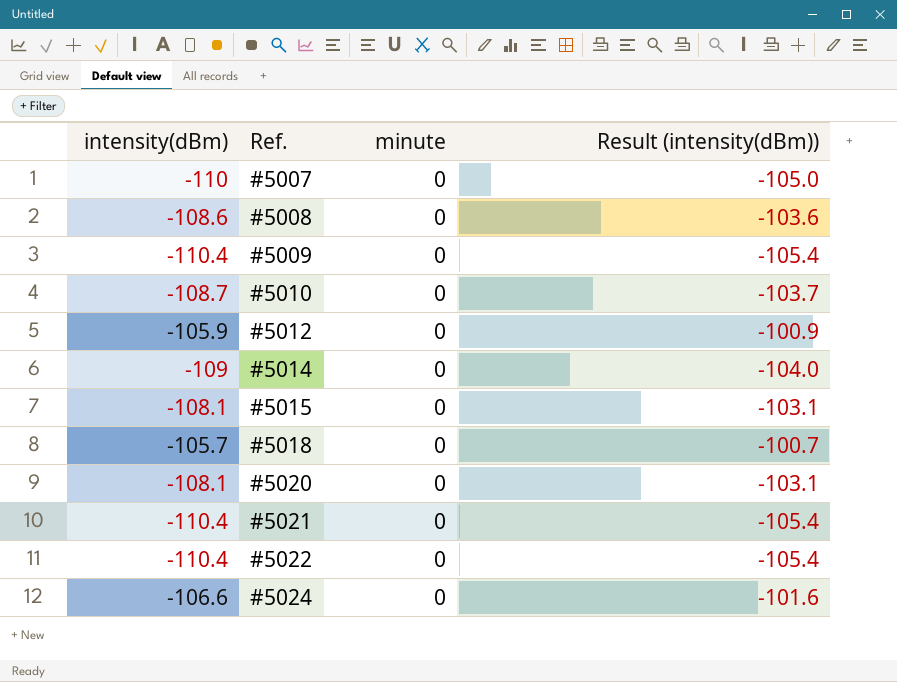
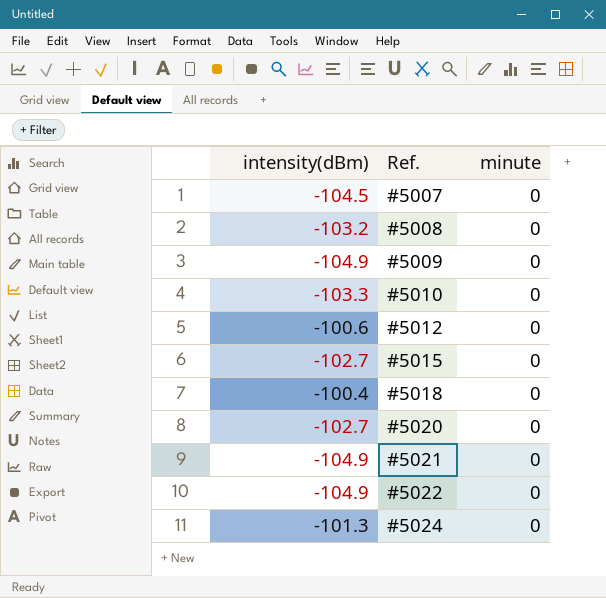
column Result (intensity(dBm)) | formula: [intensity(dBm)] + 5 -> none
row #5014: -109 | 0 | -104.0 -> none
#5007 | intensity(dBm): -110 -> -104.5
#5008 | intensity(dBm): -108.6 -> -103.2
#5009 | intensity(dBm): -110.4 -> -104.9
#5010 | intensity(dBm): -108.7 -> -103.3
#5012 | intensity(dBm): -105.9 -> -100.6
#5015 | intensity(dBm): -108.1 -> -102.7
#5018 | intensity(dBm): -105.7 -> -100.4
#5020 | intensity(dBm): -108.1 -> -102.7
#5021 | intensity(dBm): -110.4 -> -104.9
#5022 | intensity(dBm): -110.4 -> -104.9
#5024 | intensity(dBm): -106.6 -> -101.3

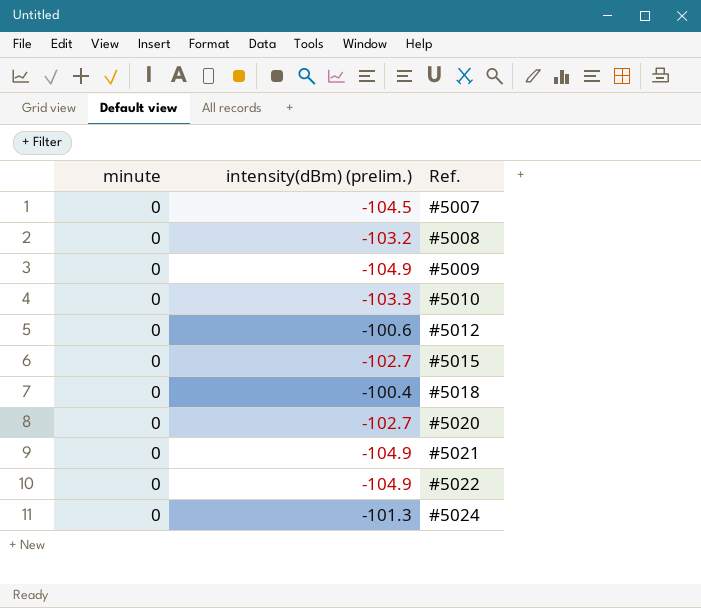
column minute | position: 3 -> 1
column name: intensity(dBm) -> intensity(dBm) (prelim.)

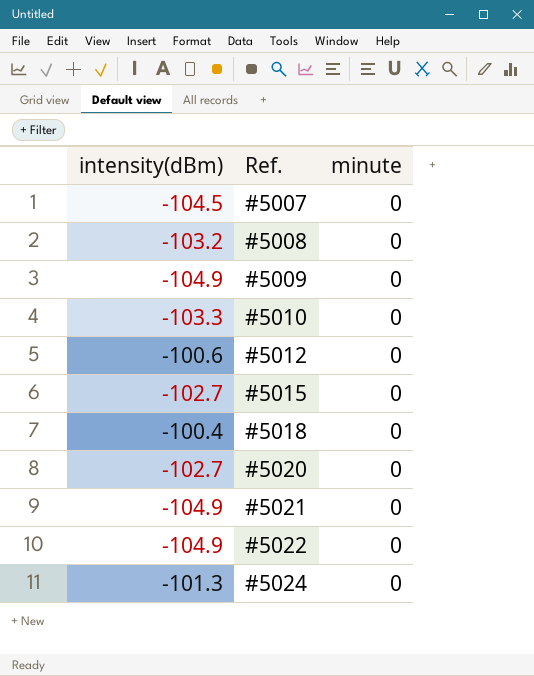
column name: intensity(dBm) (prelim.) -> intensity(dBm)
column minute | position: 1 -> 3

